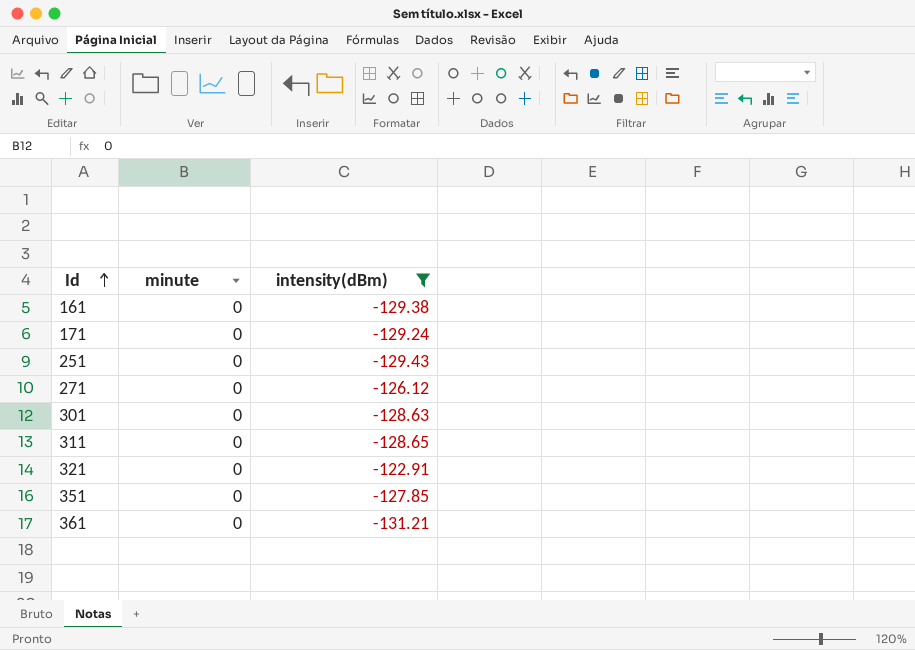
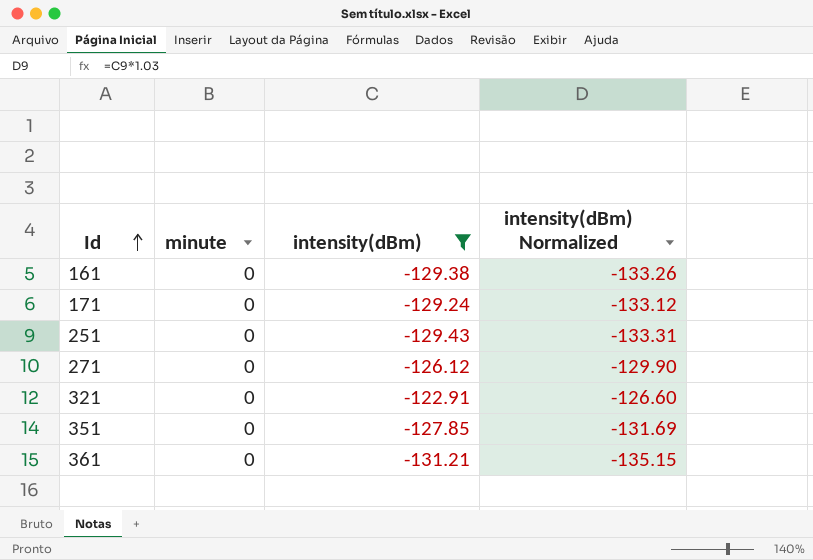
column intensity(dBm) Normalized | formula: none -> [intensity(dBm)] * 1.03
row 301: 0 | -128.63 -> none
row 311: 0 | -128.65 -> none

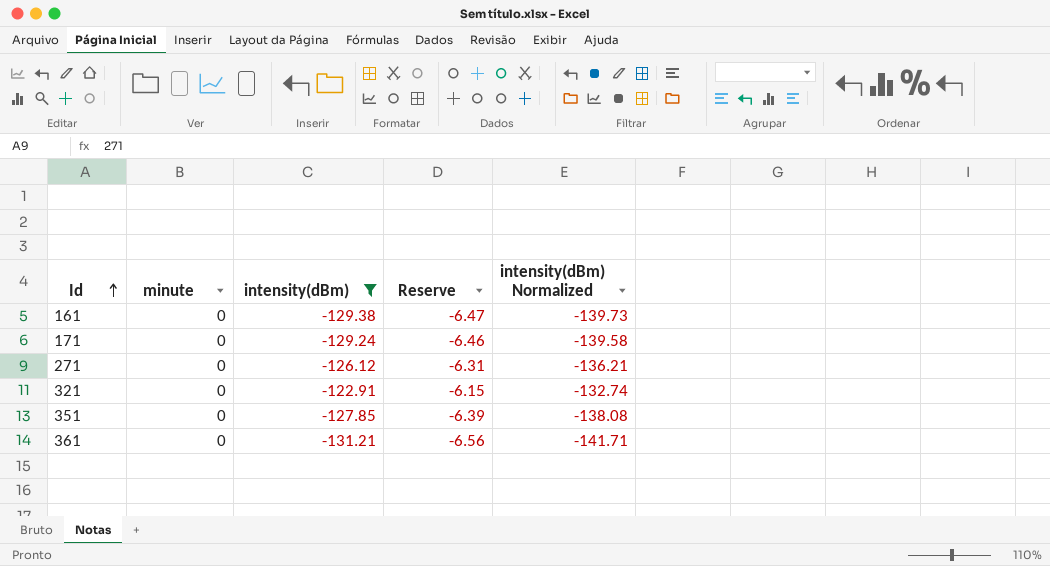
column Reserve | formula: none -> [intensity(dBm)] * 0.05
column intensity(dBm) Normalized | formula: [intensity(dBm)] * 1.03 -> [intensity(dBm)] * 1.08
row 251: 0 | -129.43 | -133.31 -> none

